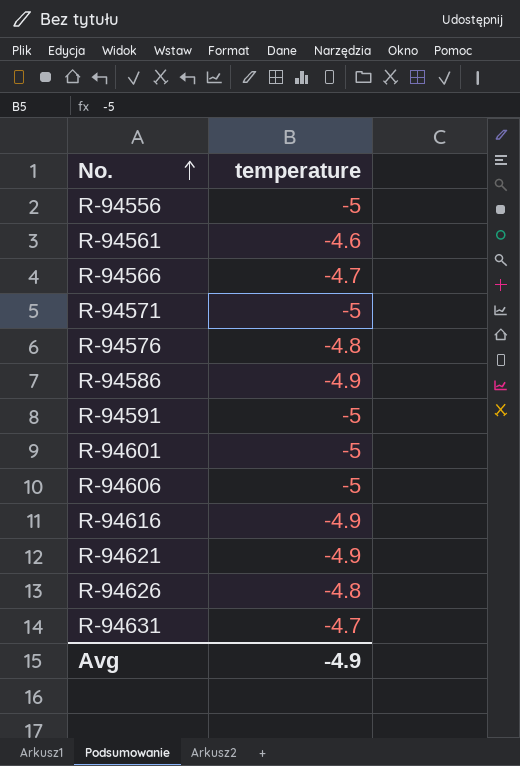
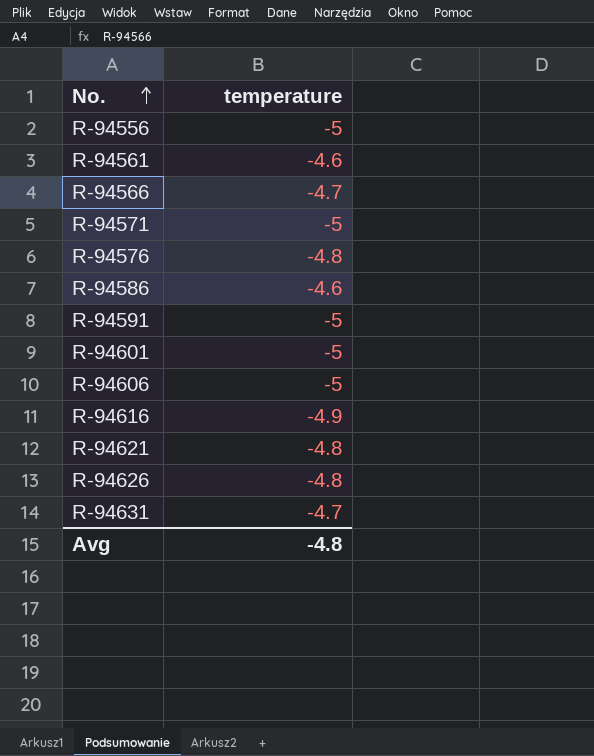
R-94586 | temperature: -4.9 -> -4.6
R-94621 | temperature: -4.9 -> -4.8
Avg | temperature: -4.9 -> -4.8

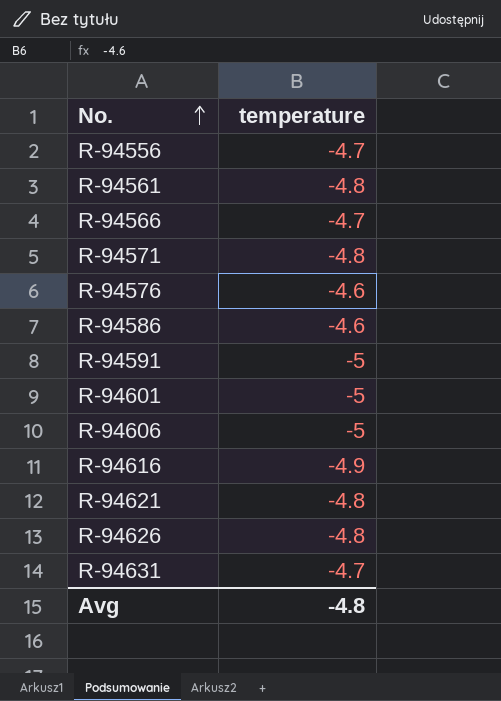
R-94556 | temperature: -5 -> -4.7
R-94561 | temperature: -4.6 -> -4.8
R-94571 | temperature: -5 -> -4.8
R-94576 | temperature: -4.8 -> -4.6

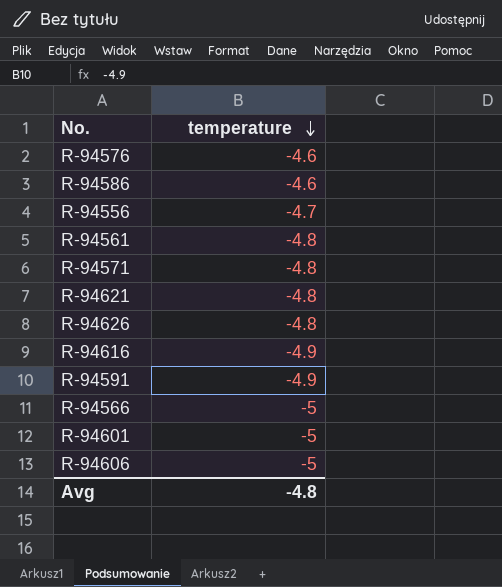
row order: No. ascending -> temperature descending
row R-94631: -4.7 -> none
R-94591 | temperature: -5 -> -4.9
R-94566 | temperature: -4.7 -> -5

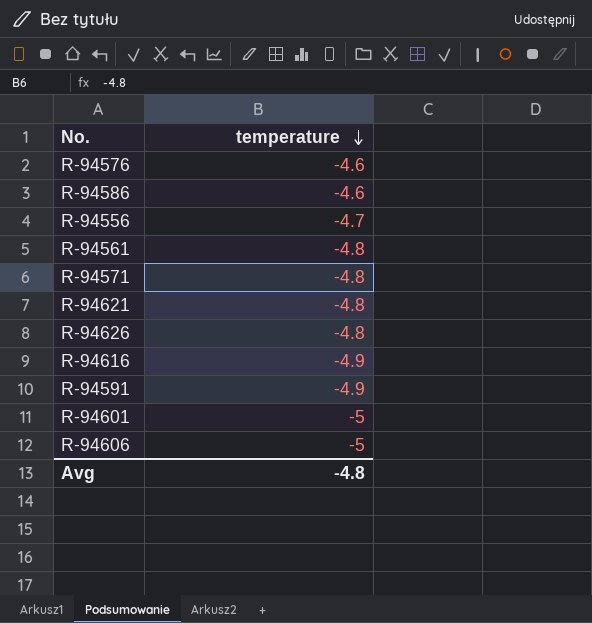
row R-94566: -5 -> none

